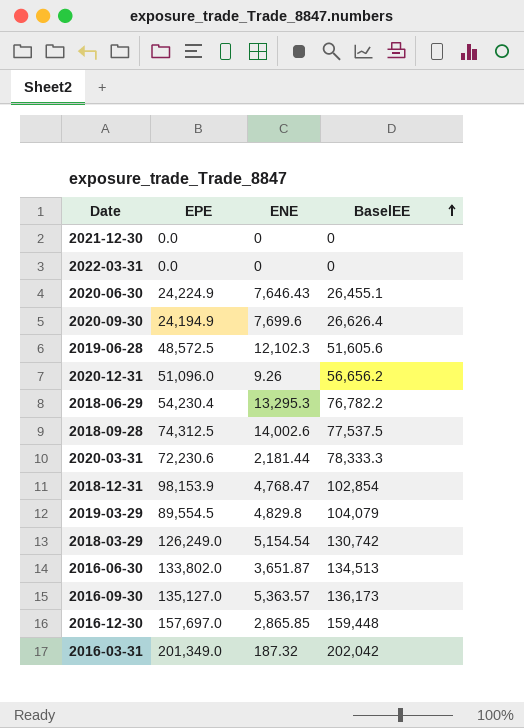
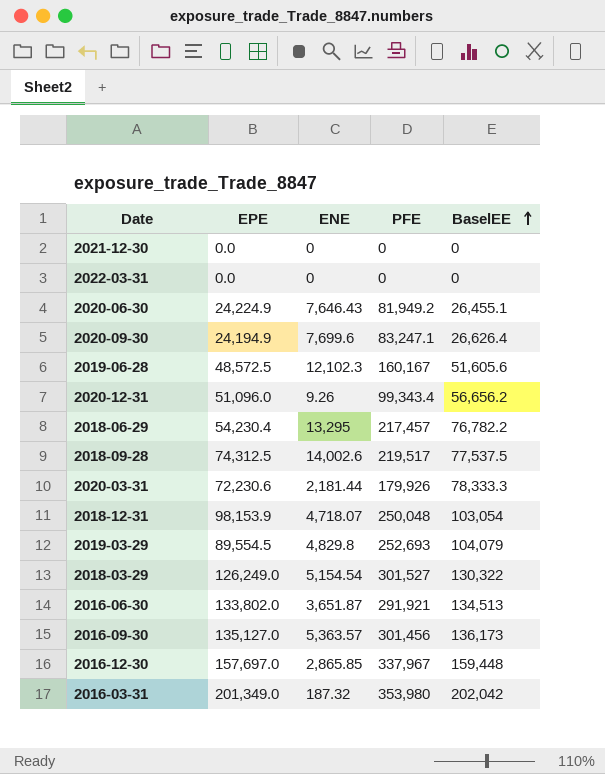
column PFE | position: none -> 4
2018-06-29 | ENE: 13,295.3 -> 13,295
2018-12-31 | ENE: 4,768.47 -> 4,718.07
2018-12-31 | BaselEE: 102,854 -> 103,054
2018-03-29 | BaselEE: 130,742 -> 130,322

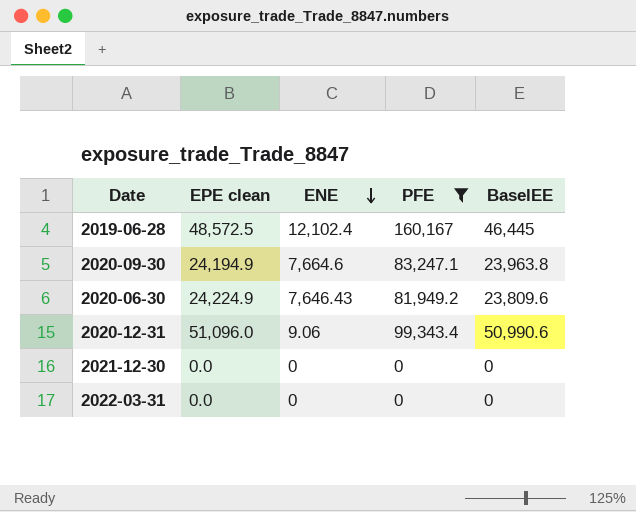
filter: none -> PFE <= 160,167
row order: BaselEE ascending -> ENE descending
column name: EPE -> EPE clean
2019-06-28 | ENE: 12,102.3 -> 12,102.4
2019-06-28 | BaselEE: 51,605.6 -> 46,445
2020-09-30 | ENE: 7,699.6 -> 7,664.6
2020-09-30 | BaselEE: 26,626.4 -> 23,963.8
2020-06-30 | BaselEE: 26,455.1 -> 23,809.6
2020-12-31 | ENE: 9.26 -> 9.06
2020-12-31 | BaselEE: 56,656.2 -> 50,990.6

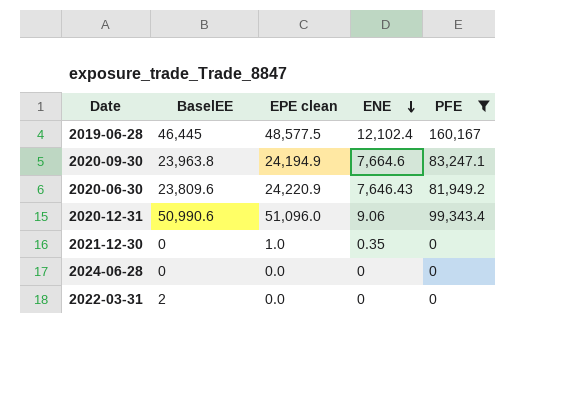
column BaselEE | position: 5 -> 2
2019-06-28 | EPE clean: 48,572.5 -> 48,577.5
2020-06-30 | EPE clean: 24,224.9 -> 24,220.9
2021-12-30 | EPE clean: 0.0 -> 1.0
2021-12-30 | ENE: 0 -> 0.35
row 2024-06-28: none -> 0 | 0.0 | 0 | 0
2022-03-31 | BaselEE: 0 -> 2

